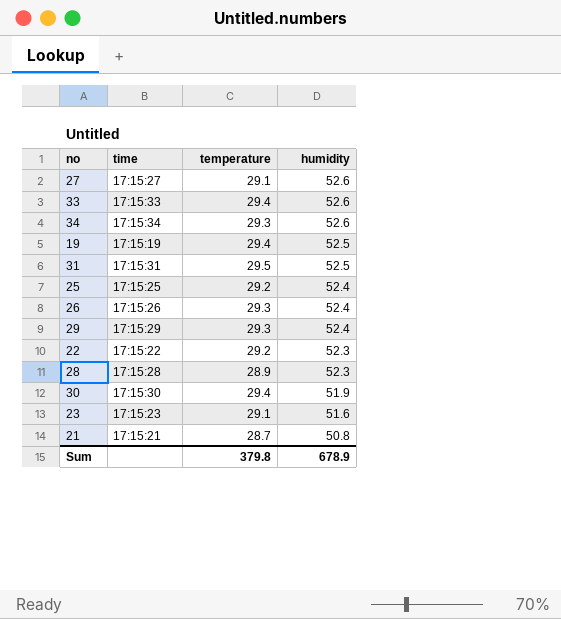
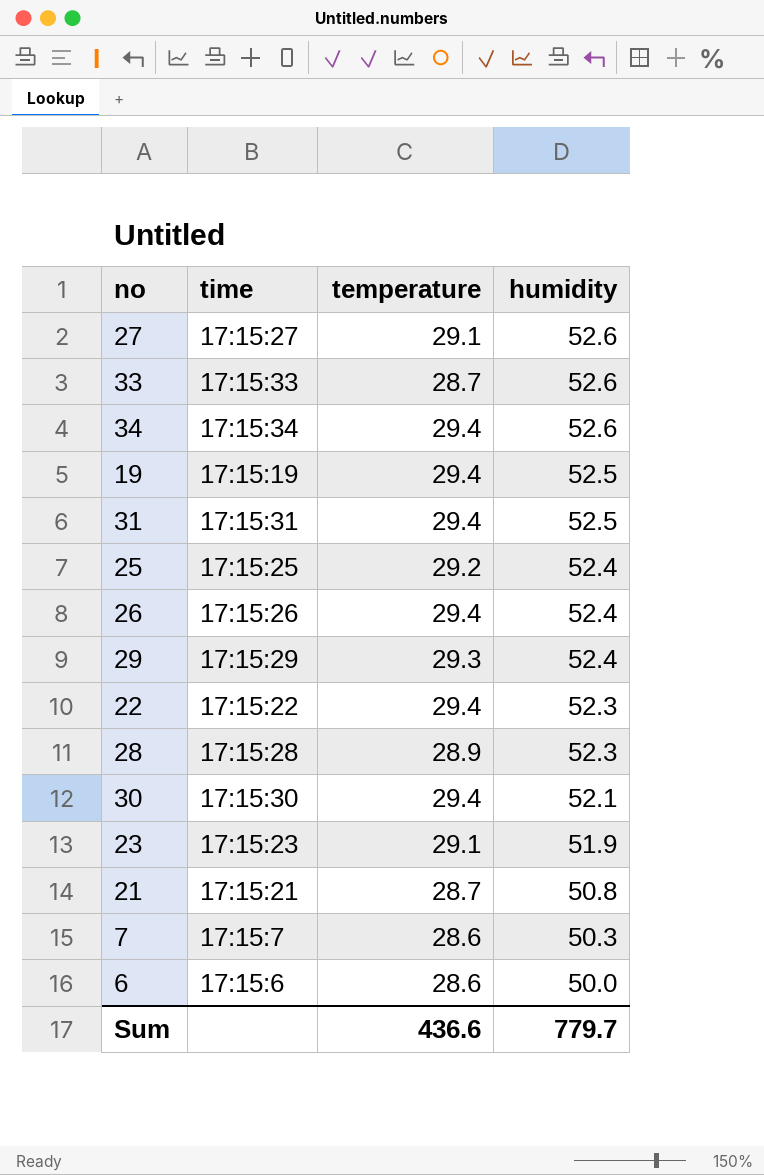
33 | temperature: 29.4 -> 28.7
34 | temperature: 29.3 -> 29.4
31 | temperature: 29.5 -> 29.4
26 | temperature: 29.3 -> 29.4
22 | temperature: 29.2 -> 29.4
30 | humidity: 51.9 -> 52.1
23 | humidity: 51.6 -> 51.9
row 7: none -> 17:15:7 | 28.6 | 50.3
row 6: none -> 17:15:6 | 28.6 | 50.0
Sum | temperature: 379.8 -> 436.6
Sum | humidity: 678.9 -> 779.7

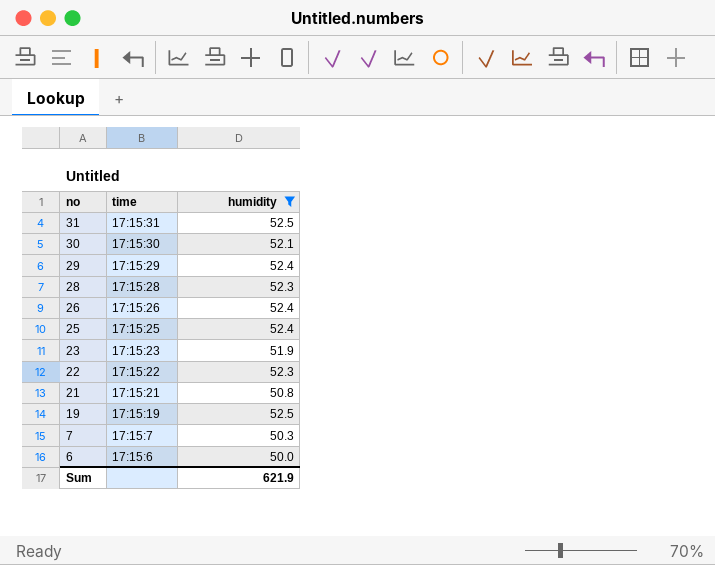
filter: none -> humidity != 52.6
row order: humidity descending -> no descending
column temperature | position: 3 -> none
Sum | humidity: 779.7 -> 621.9

